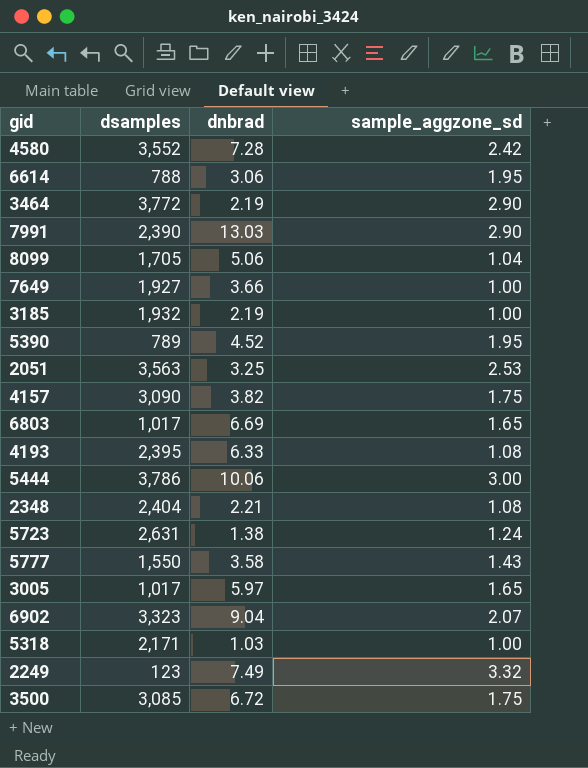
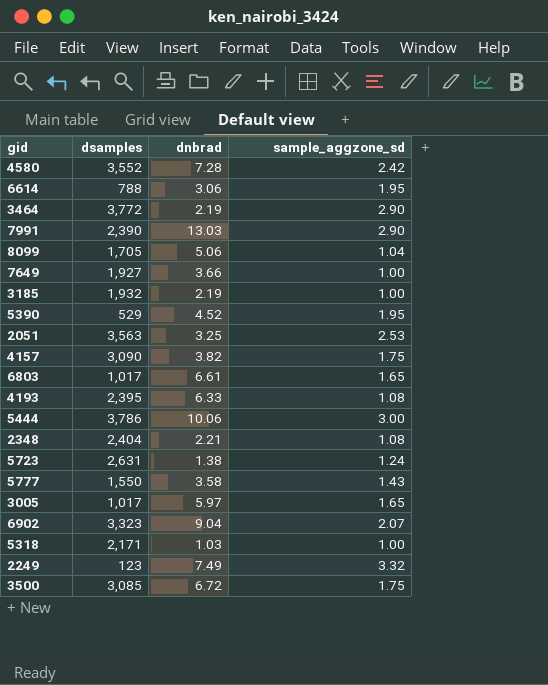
5390 | dsamples: 789 -> 529
6803 | dnbrad: 6.69 -> 6.61

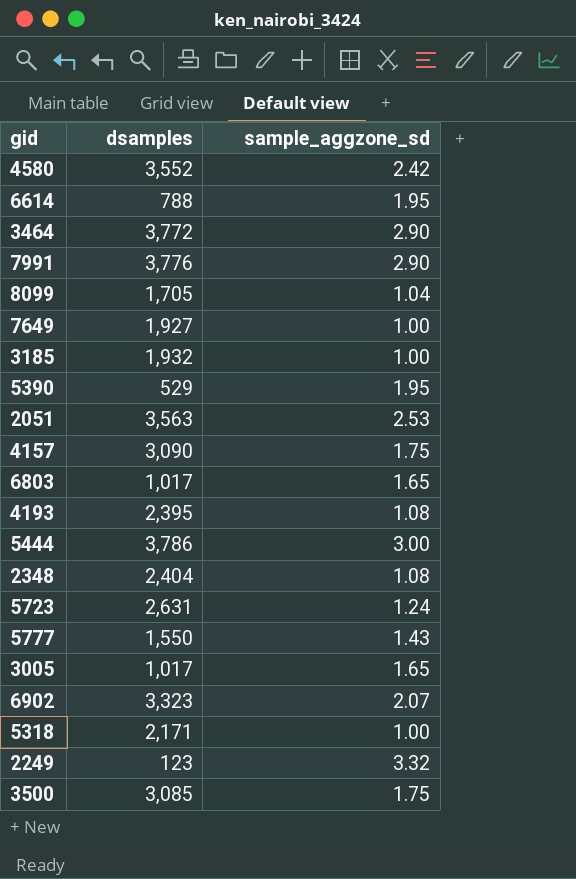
column dnbrad | position: 3 -> none
7991 | dsamples: 2,390 -> 3,776

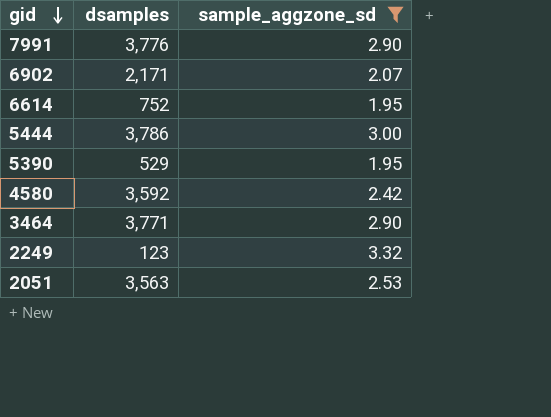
filter: none -> sample_aggzone_sd >= 1.95
row order: none -> gid descending
6902 | dsamples: 3,323 -> 2,171
6614 | dsamples: 788 -> 752
4580 | dsamples: 3,552 -> 3,592
3464 | dsamples: 3,772 -> 3,771

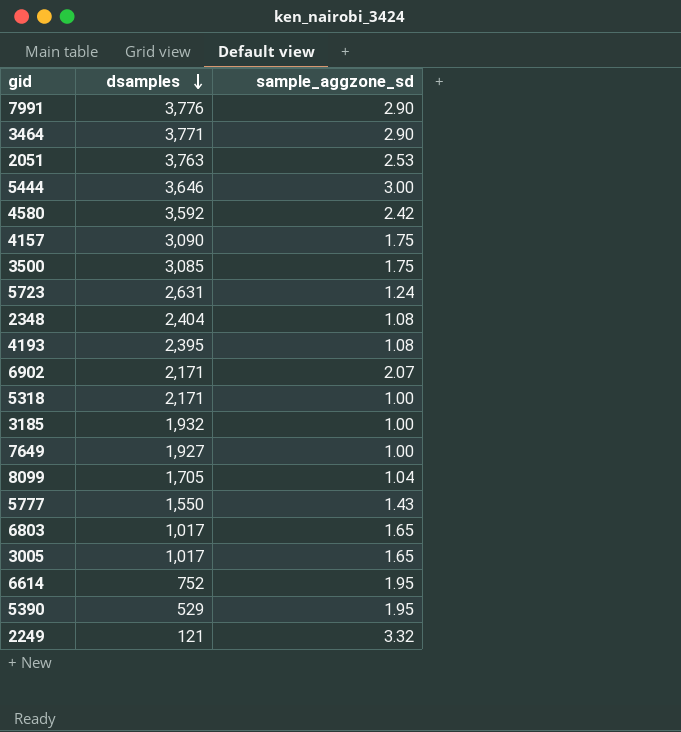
filter: sample_aggzone_sd >= 1.95 -> none
row order: gid descending -> dsamples descending
2051 | dsamples: 3,563 -> 3,763
5444 | dsamples: 3,786 -> 3,646
2249 | dsamples: 123 -> 121

